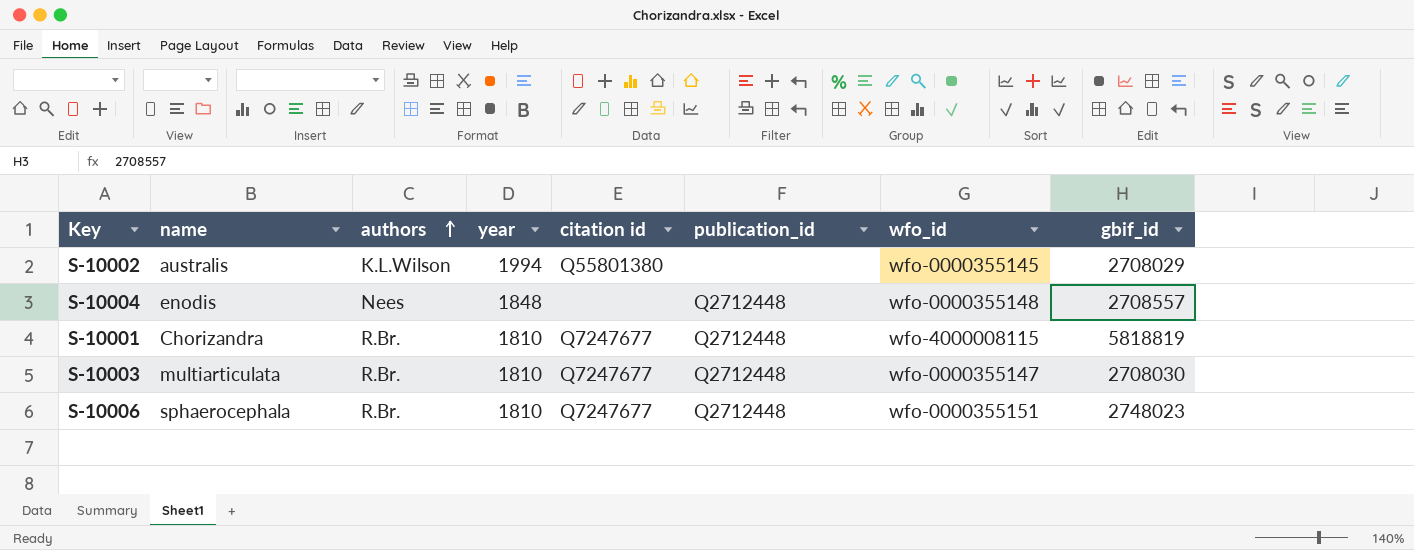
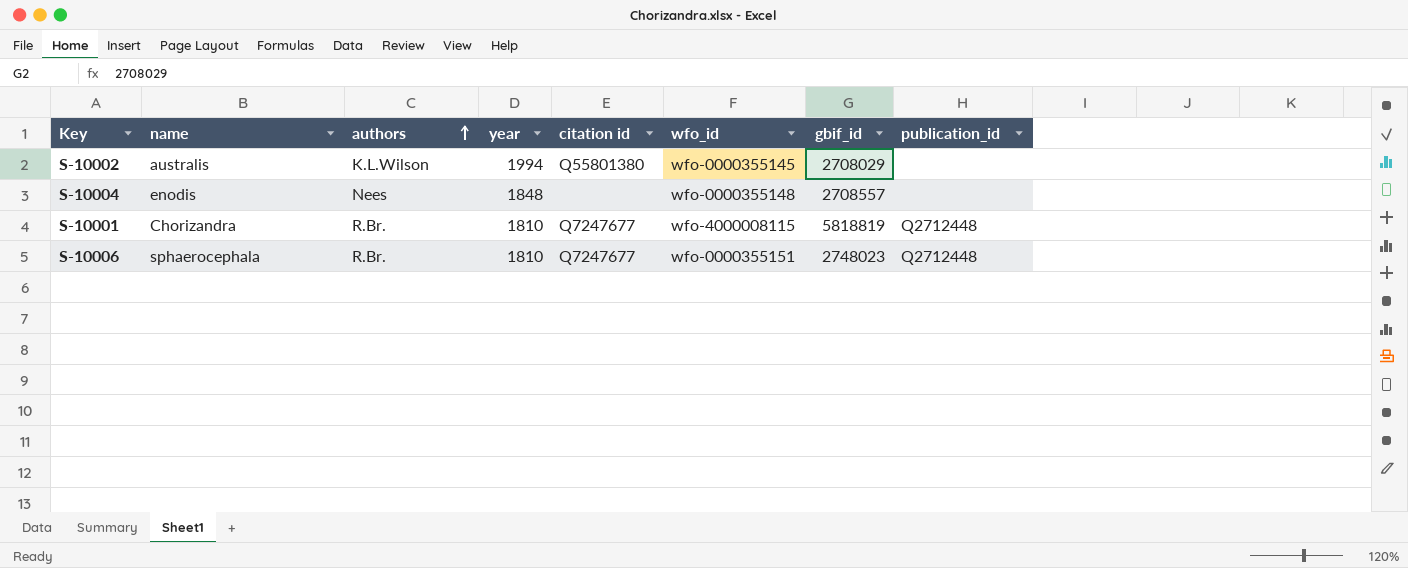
column publication_id | position: 6 -> 8
row S-10003: multiarticulata | R.Br. | 1810 | Q7247677 | Q2712448 | wfo-0000355147 | 2708030 -> none
S-10004 | publication_id: Q2712448 -> none

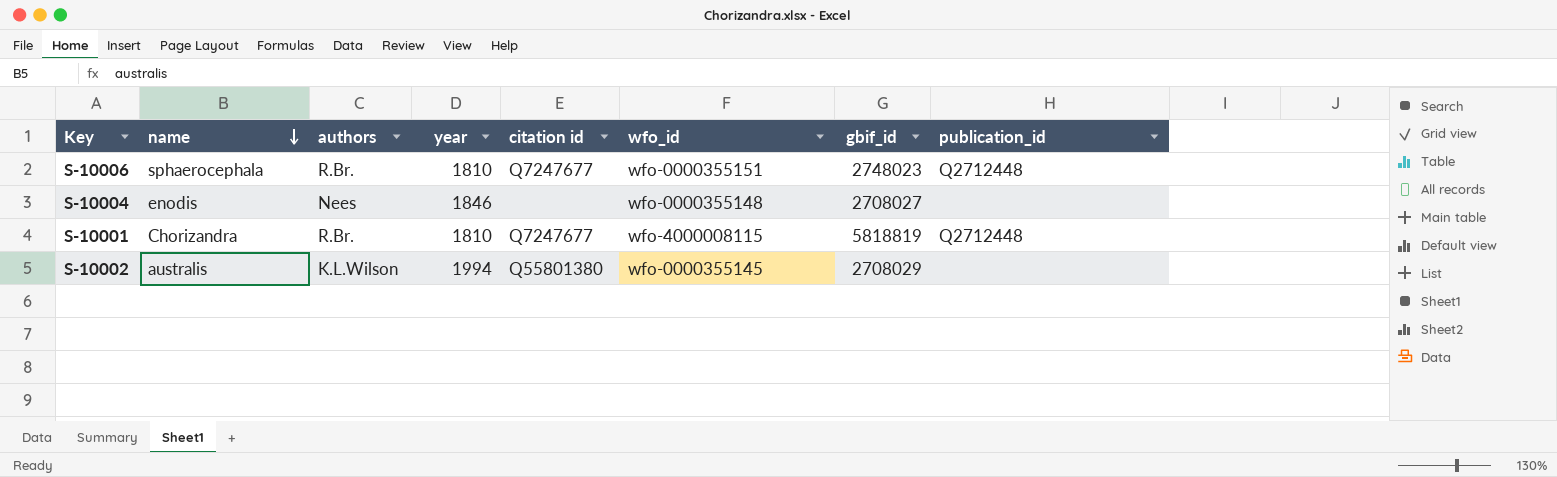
row order: authors ascending -> name descending
S-10004 | year: 1848 -> 1846
S-10004 | gbif_id: 2708557 -> 2708027

